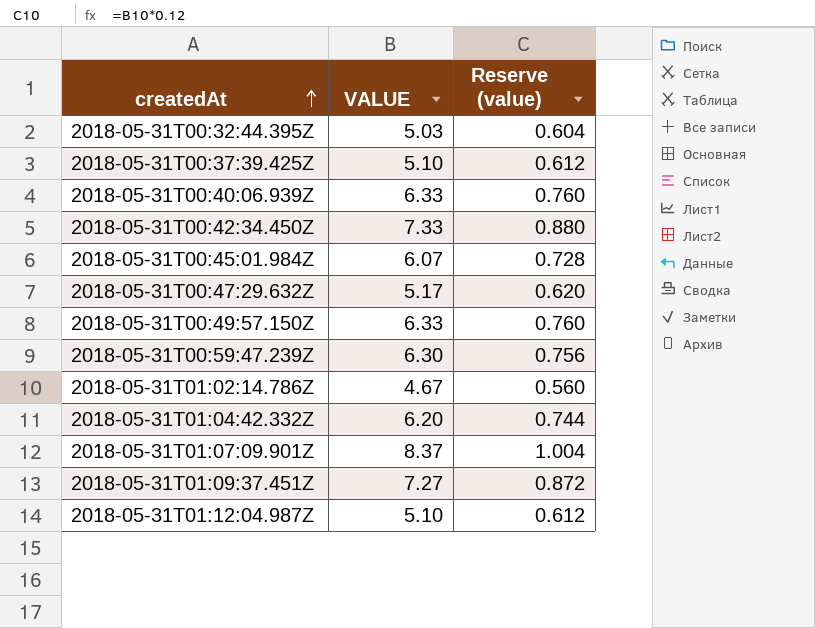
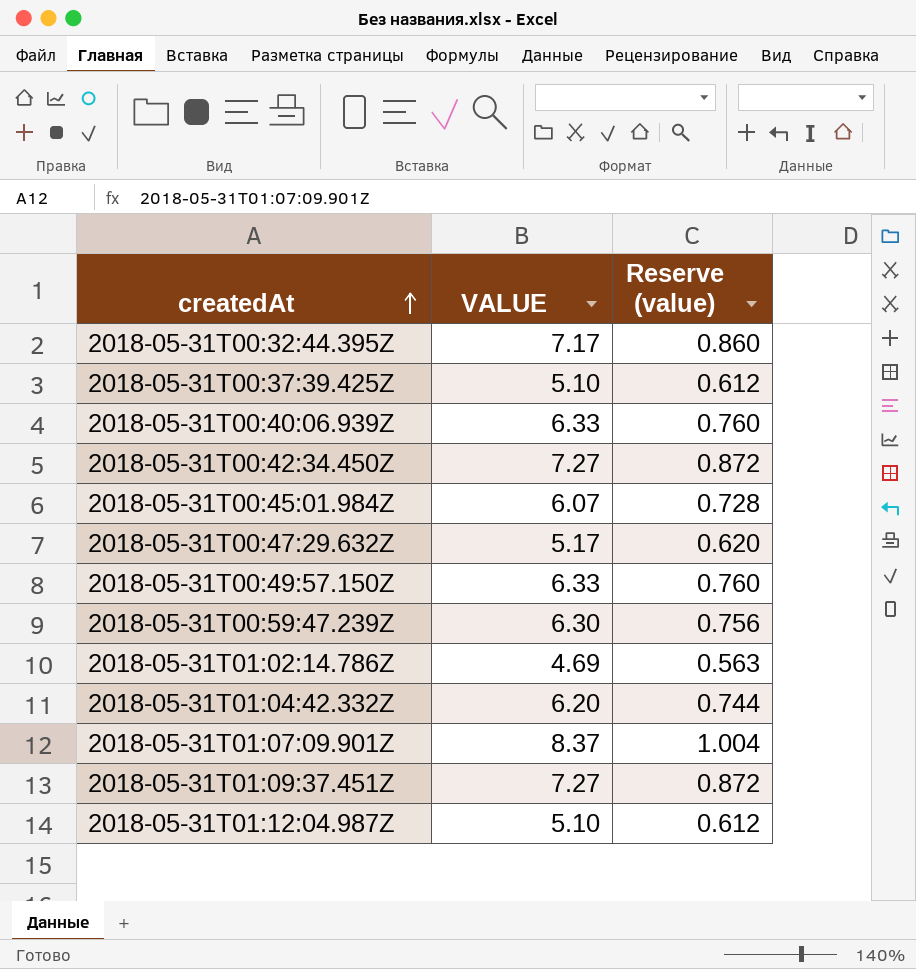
2018-05-31T00:32:44.395Z | VALUE: 5.03 -> 7.17
2018-05-31T00:32:44.395Z | Reserve (value): 0.604 -> 0.860
2018-05-31T00:42:34.450Z | VALUE: 7.33 -> 7.27
2018-05-31T00:42:34.450Z | Reserve (value): 0.880 -> 0.872
2018-05-31T01:02:14.786Z | VALUE: 4.67 -> 4.69
2018-05-31T01:02:14.786Z | Reserve (value): 0.560 -> 0.563

